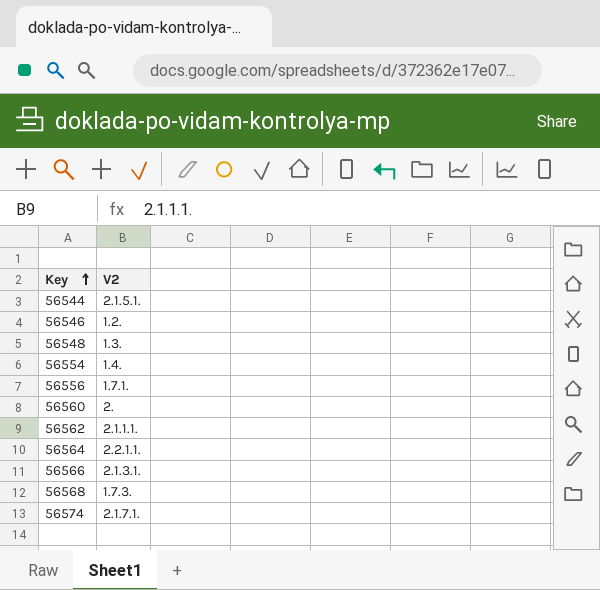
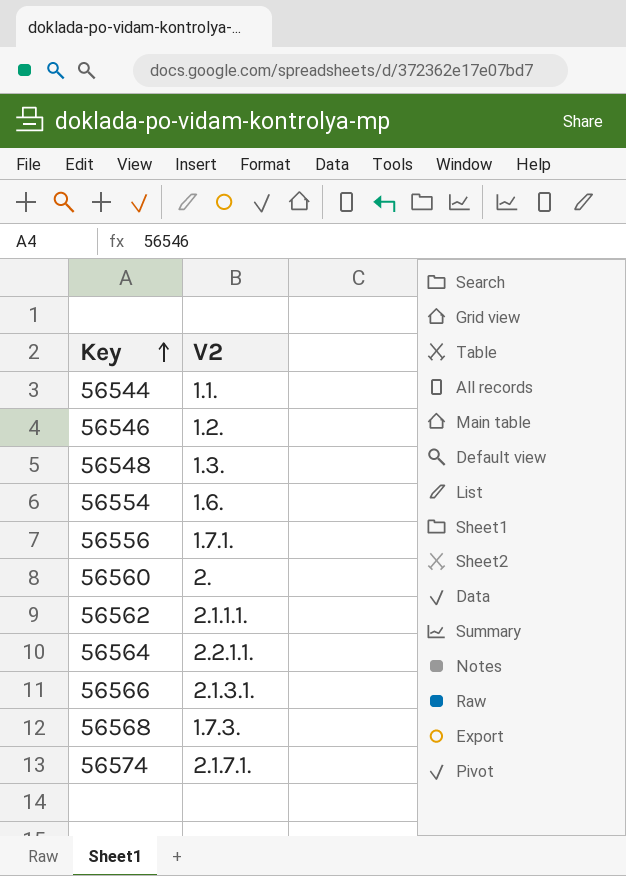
56544 | V2: 2.1.5.1. -> 1.1.
56554 | V2: 1.4. -> 1.6.

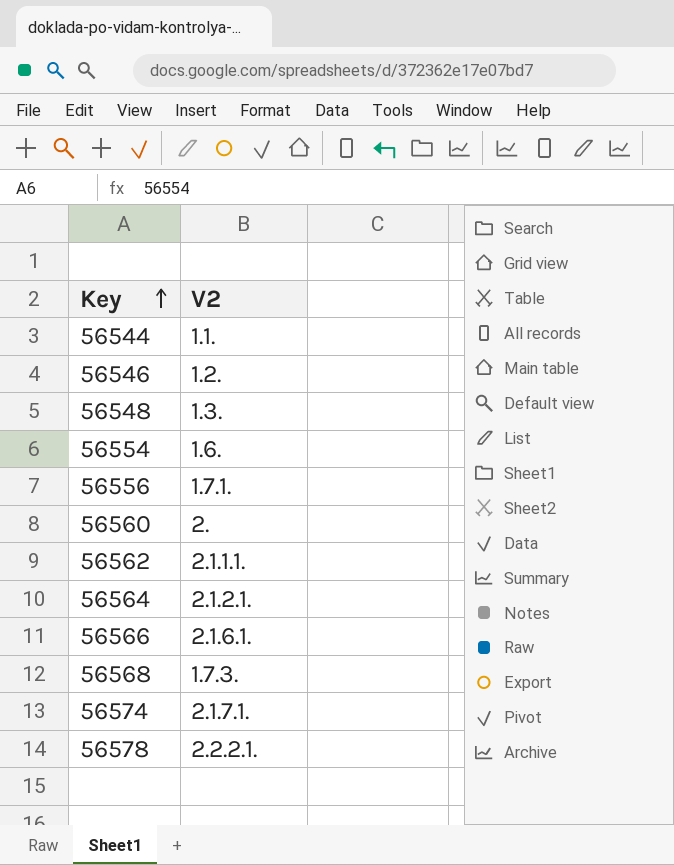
56564 | V2: 2.2.1.1. -> 2.1.2.1.
56566 | V2: 2.1.3.1. -> 2.1.6.1.
row 56578: none -> 2.2.2.1.

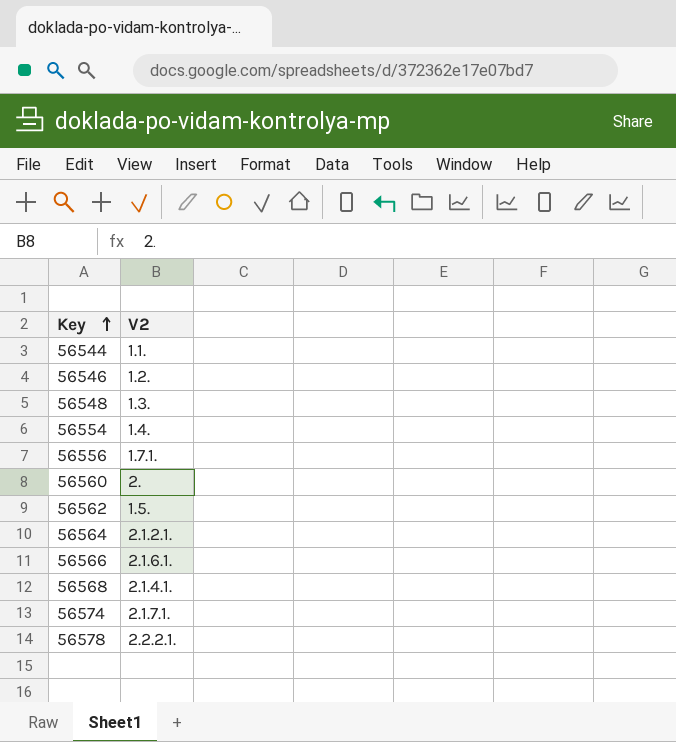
56554 | V2: 1.6. -> 1.4.
56562 | V2: 2.1.1.1. -> 1.5.
56568 | V2: 1.7.3. -> 2.1.4.1.

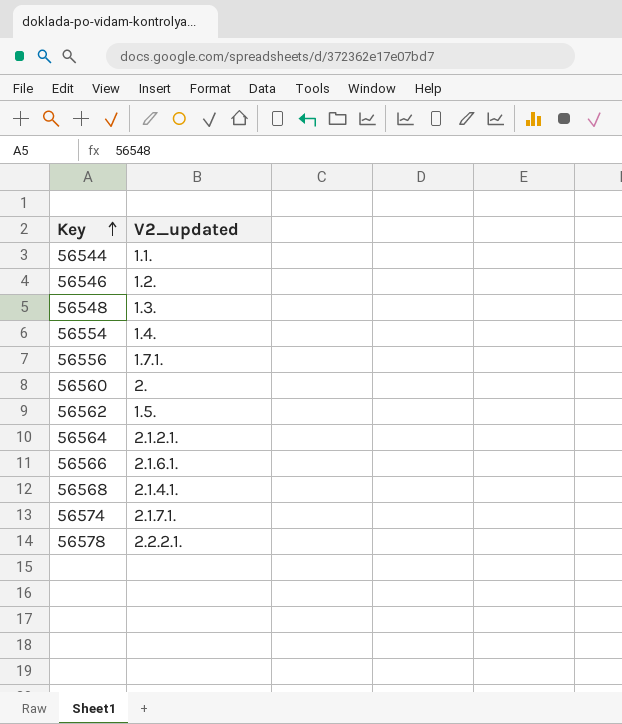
column name: V2 -> V2_updated

